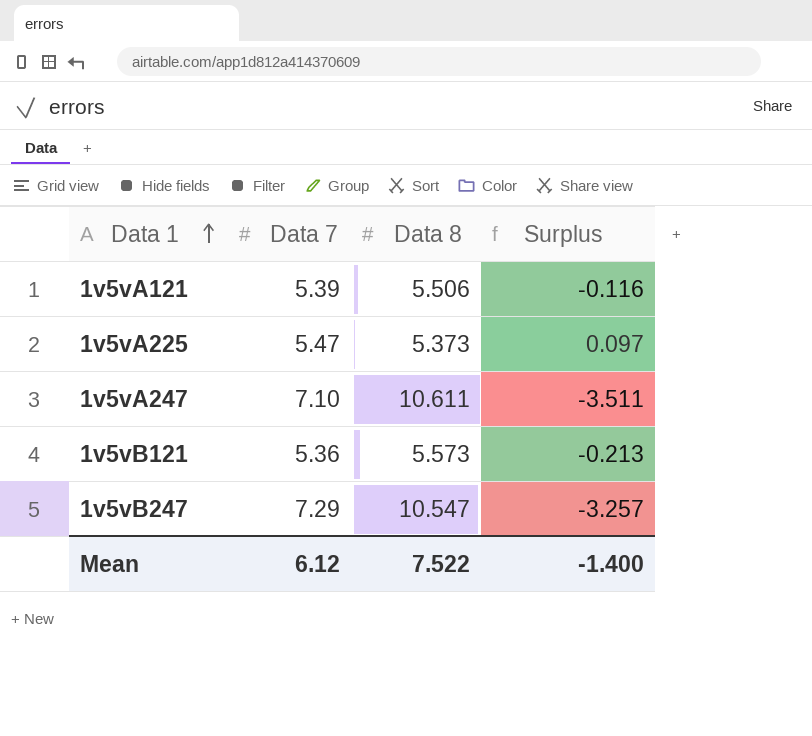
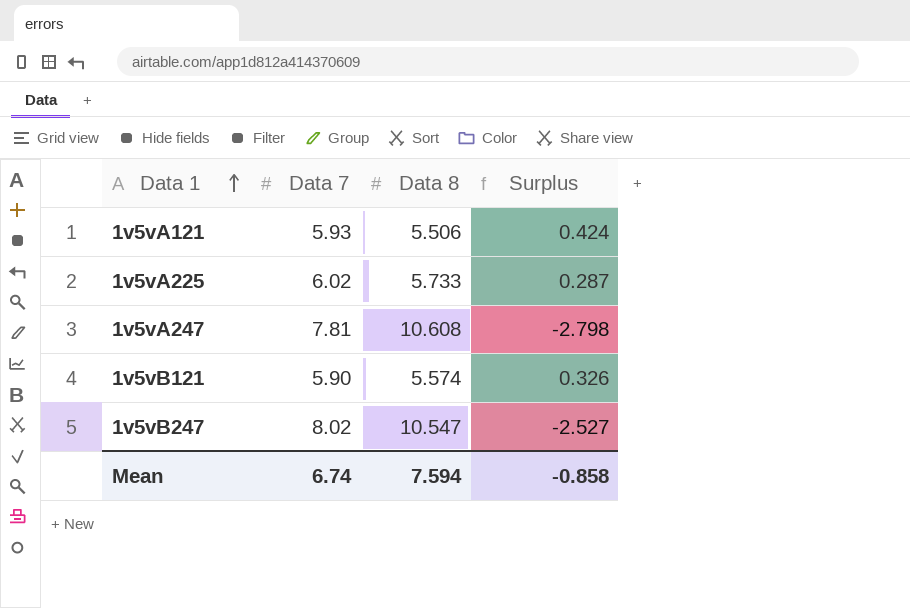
1v5vA121 | Data 7: 5.39 -> 5.93
1v5vA121 | Surplus: -0.116 -> 0.424
1v5vA225 | Data 7: 5.47 -> 6.02
1v5vA225 | Data 8: 5.373 -> 5.733
1v5vA225 | Surplus: 0.097 -> 0.287
1v5vA247 | Data 7: 7.10 -> 7.81
1v5vA247 | Data 8: 10.611 -> 10.608
1v5vA247 | Surplus: -3.511 -> -2.798
1v5vB121 | Data 7: 5.36 -> 5.90
1v5vB121 | Data 8: 5.573 -> 5.574
1v5vB121 | Surplus: -0.213 -> 0.326
1v5vB247 | Data 7: 7.29 -> 8.02
1v5vB247 | Surplus: -3.257 -> -2.527
Mean | Data 7: 6.12 -> 6.74
Mean | Data 8: 7.522 -> 7.594
Mean | Surplus: -1.400 -> -0.858

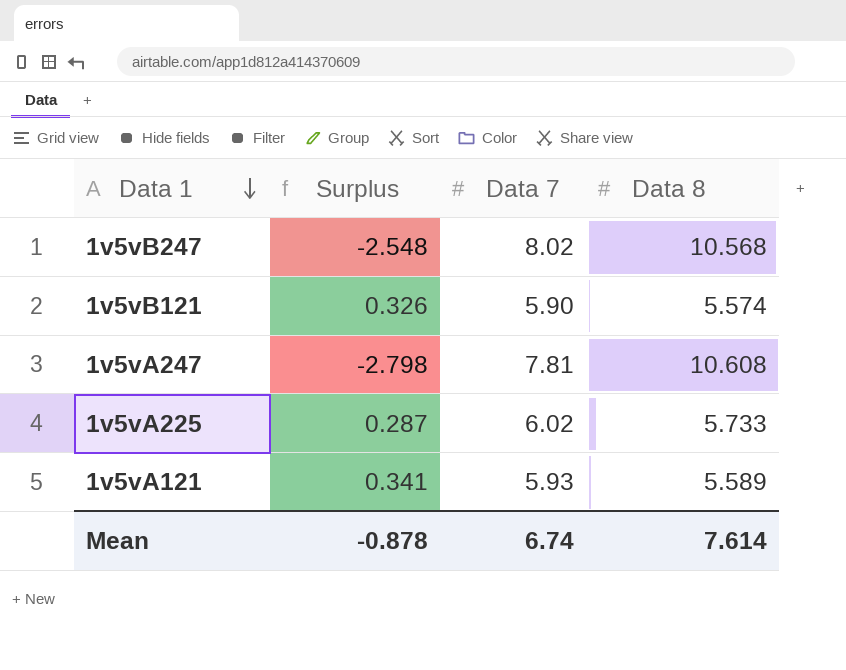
row order: Data 1 ascending -> Data 1 descending
column Surplus | position: 4 -> 2
1v5vB247 | Surplus: -2.527 -> -2.548
1v5vB247 | Data 8: 10.547 -> 10.568
1v5vA121 | Surplus: 0.424 -> 0.341
1v5vA121 | Data 8: 5.506 -> 5.589
Mean | Surplus: -0.858 -> -0.878
Mean | Data 8: 7.594 -> 7.614

